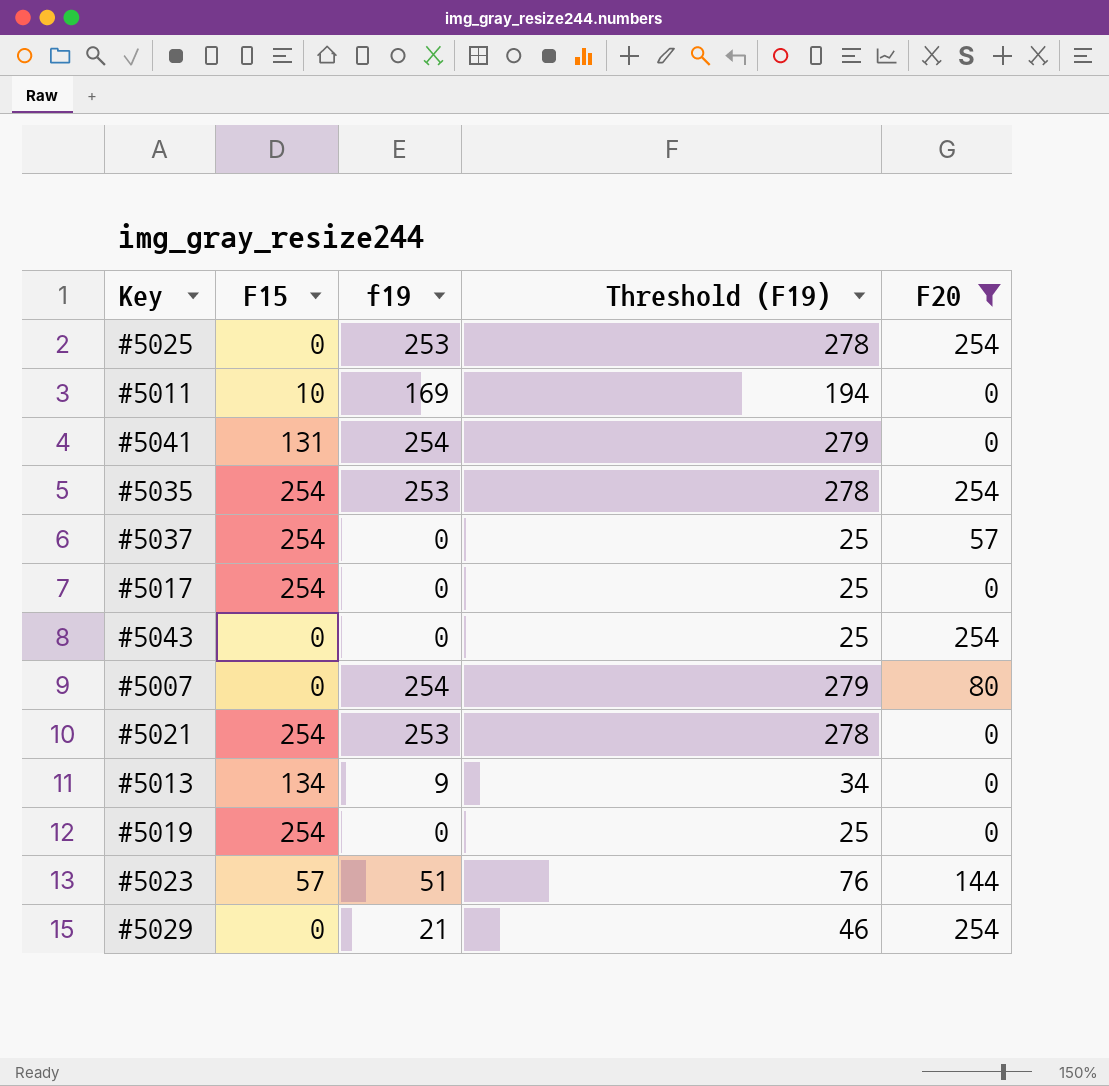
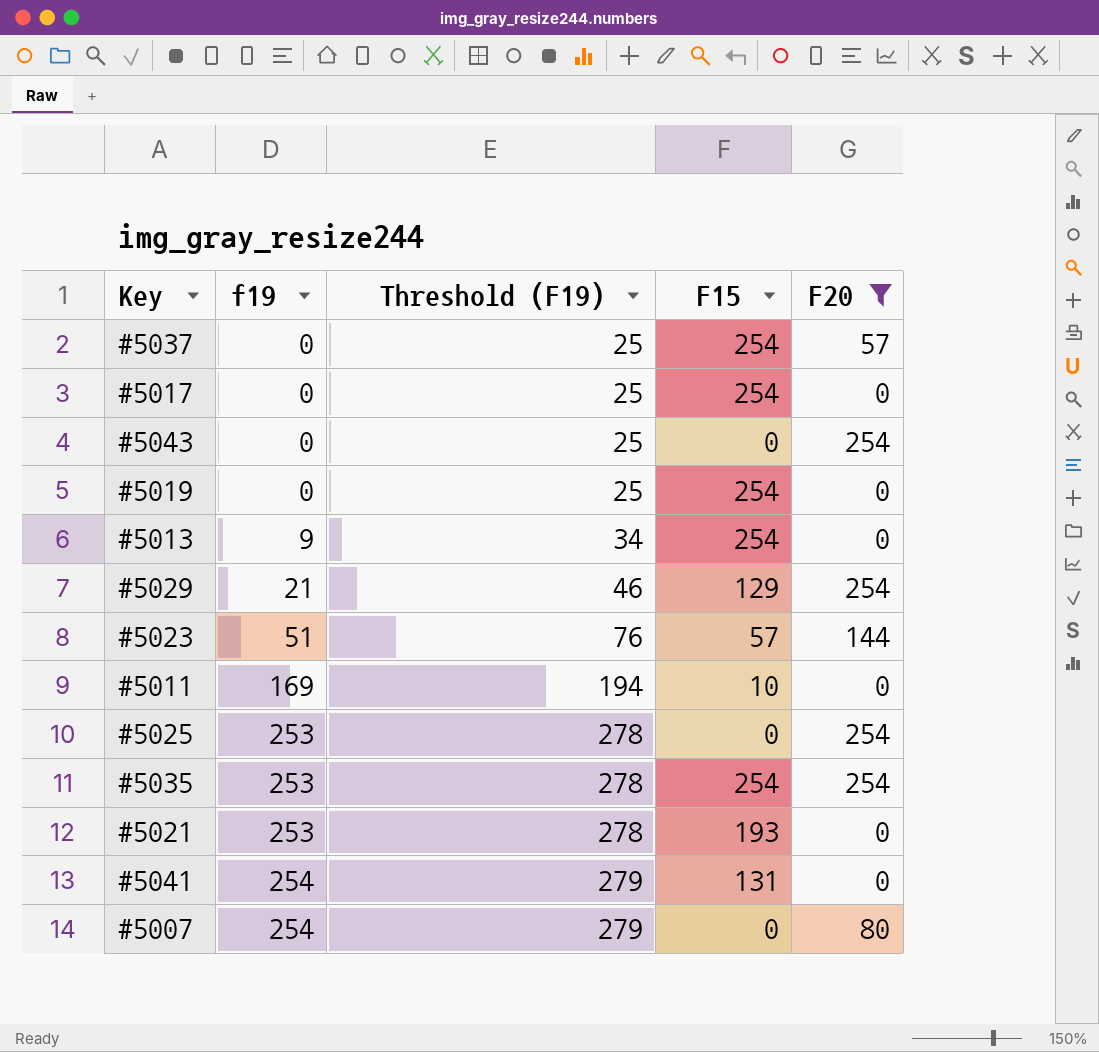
row order: none -> f19 ascending
column F15 | position: 2 -> 4
#5013 | F15: 134 -> 254
#5029 | F15: 0 -> 129
#5021 | F15: 254 -> 193

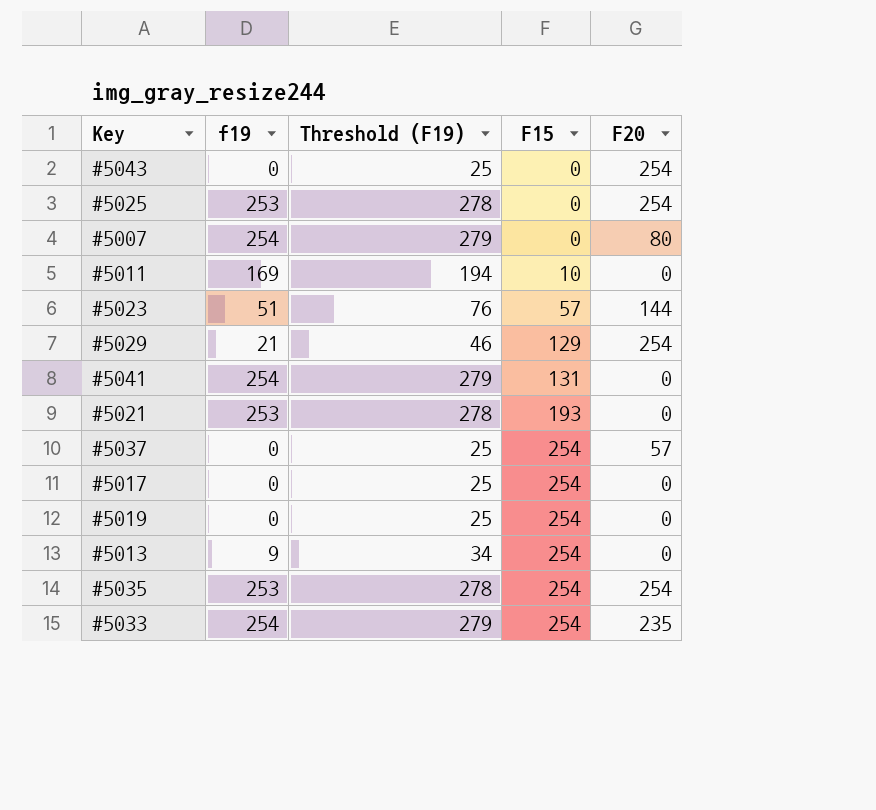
filter: F20 != 235 -> none
row order: f19 ascending -> F15 ascending

